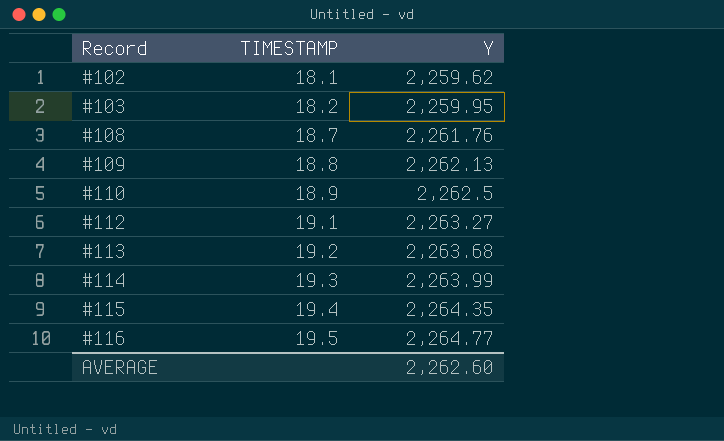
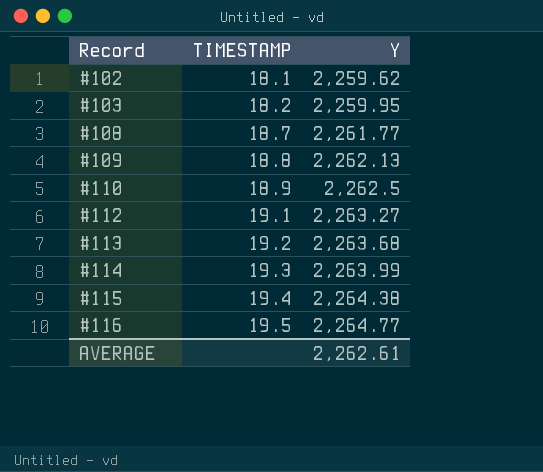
#108 | Y: 2,261.76 -> 2,261.77
#115 | Y: 2,264.35 -> 2,264.38
AVERAGE | Y: 2,262.60 -> 2,262.61

